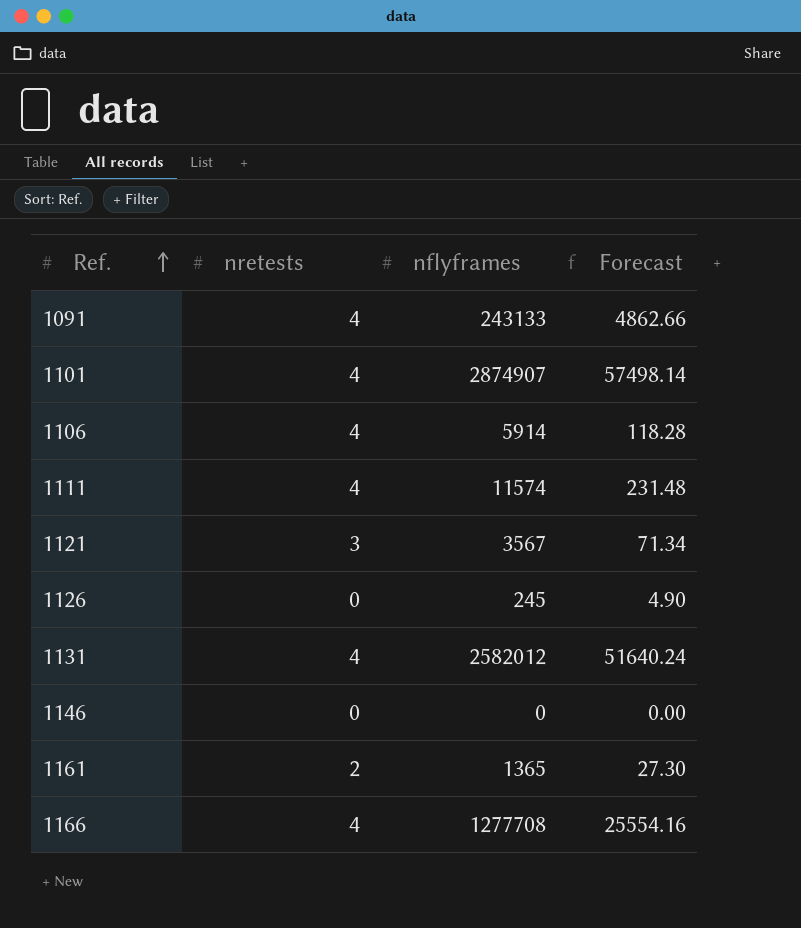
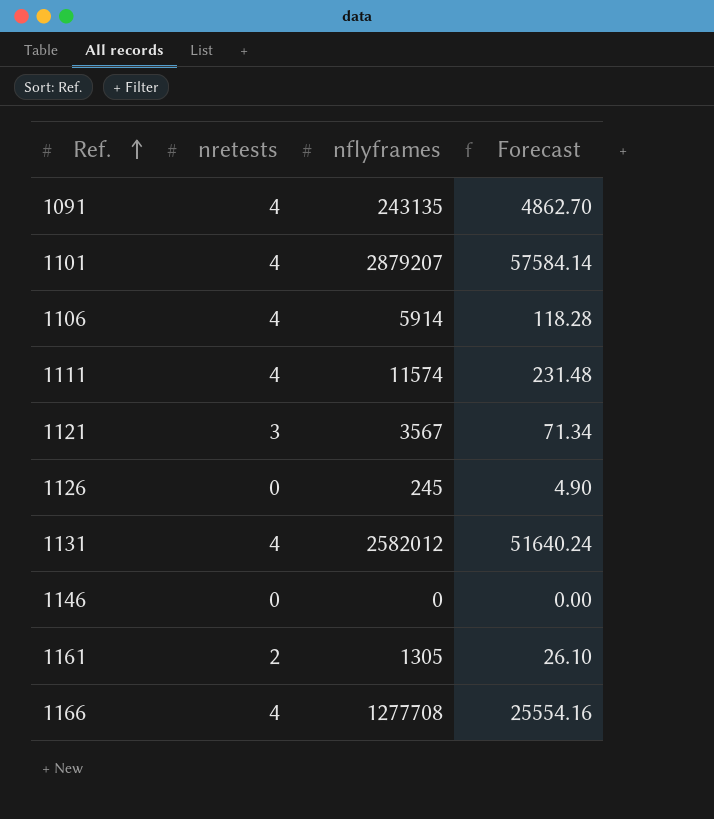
1091 | nflyframes: 243133 -> 243135
1091 | Forecast: 4862.66 -> 4862.70
1101 | nflyframes: 2874907 -> 2879207
1101 | Forecast: 57498.14 -> 57584.14
1161 | nflyframes: 1365 -> 1305
1161 | Forecast: 27.30 -> 26.10

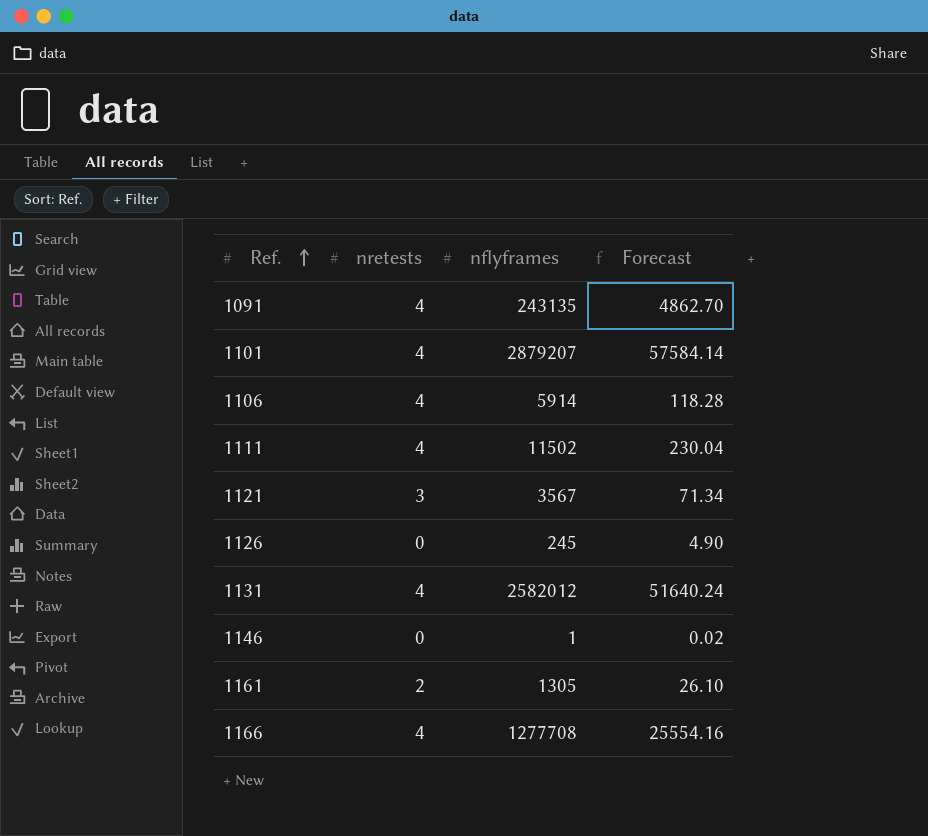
1111 | nflyframes: 11574 -> 11502
1111 | Forecast: 231.48 -> 230.04
1146 | nflyframes: 0 -> 1
1146 | Forecast: 0.00 -> 0.02

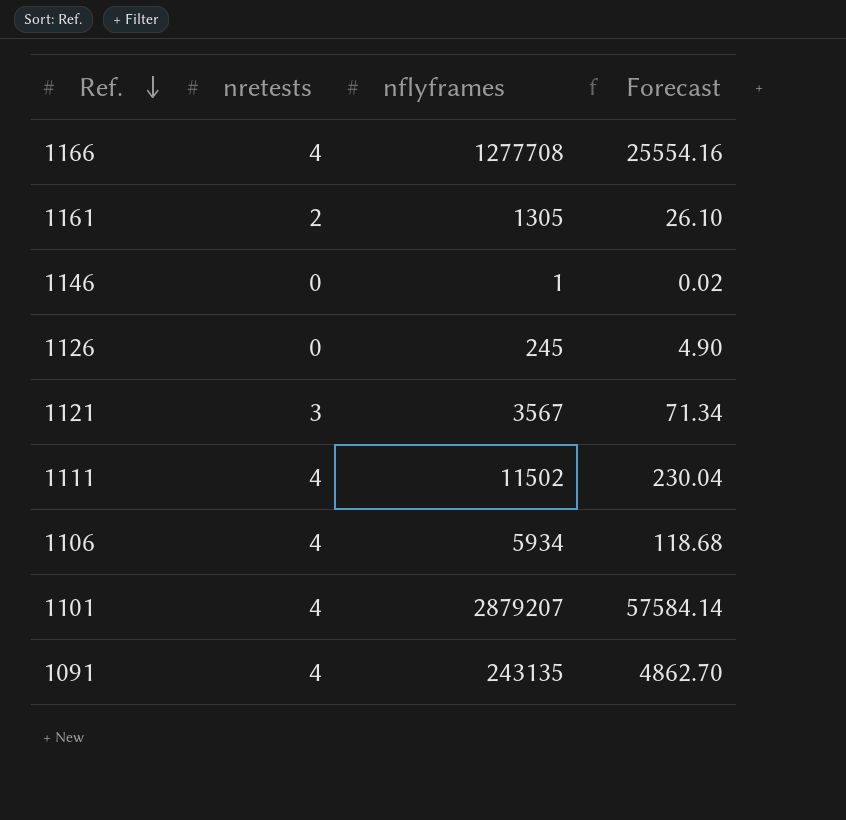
row order: Ref. ascending -> Ref. descending
row 1131: 4 | 2582012 | 51640.24 -> none
1106 | nflyframes: 5914 -> 5934
1106 | Forecast: 118.28 -> 118.68

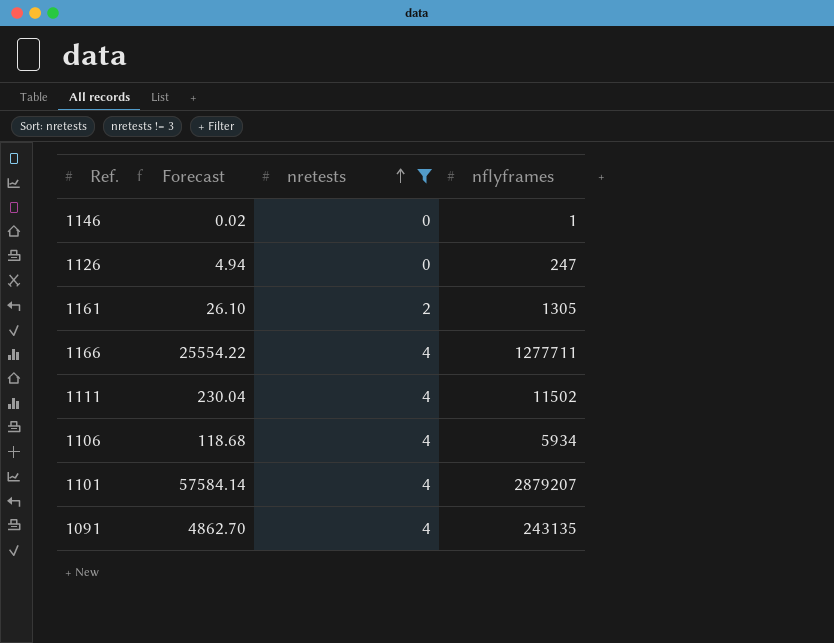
filter: none -> nretests != 3
row order: Ref. descending -> nretests ascending
column Forecast | position: 4 -> 2
1126 | Forecast: 4.90 -> 4.94
1126 | nflyframes: 245 -> 247
1166 | Forecast: 25554.16 -> 25554.22
1166 | nflyframes: 1277708 -> 1277711

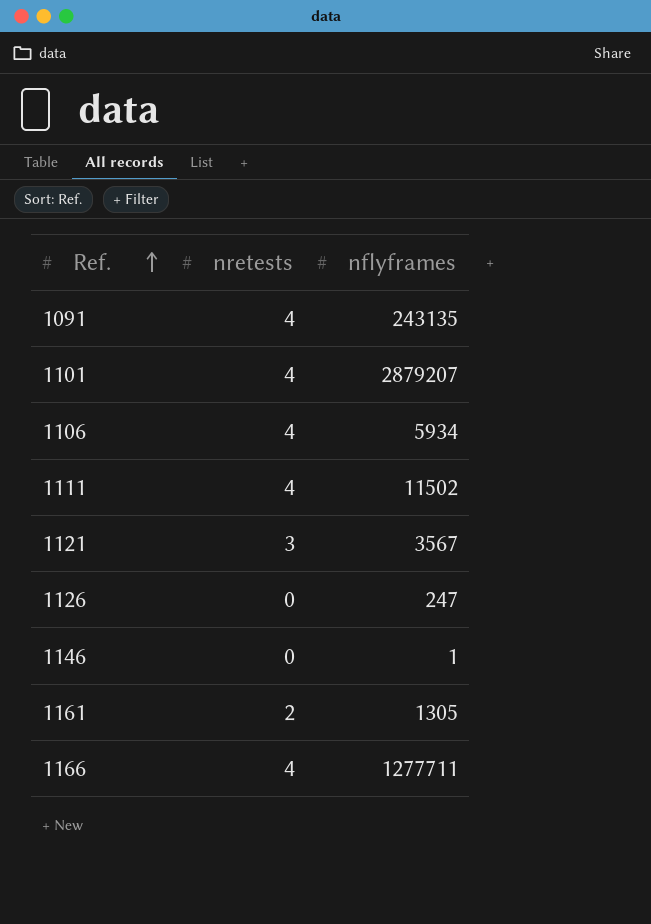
filter: nretests != 3 -> none
row order: nretests ascending -> Ref. ascending
column Forecast | formula: [nflyframes] * 0.02 -> none

